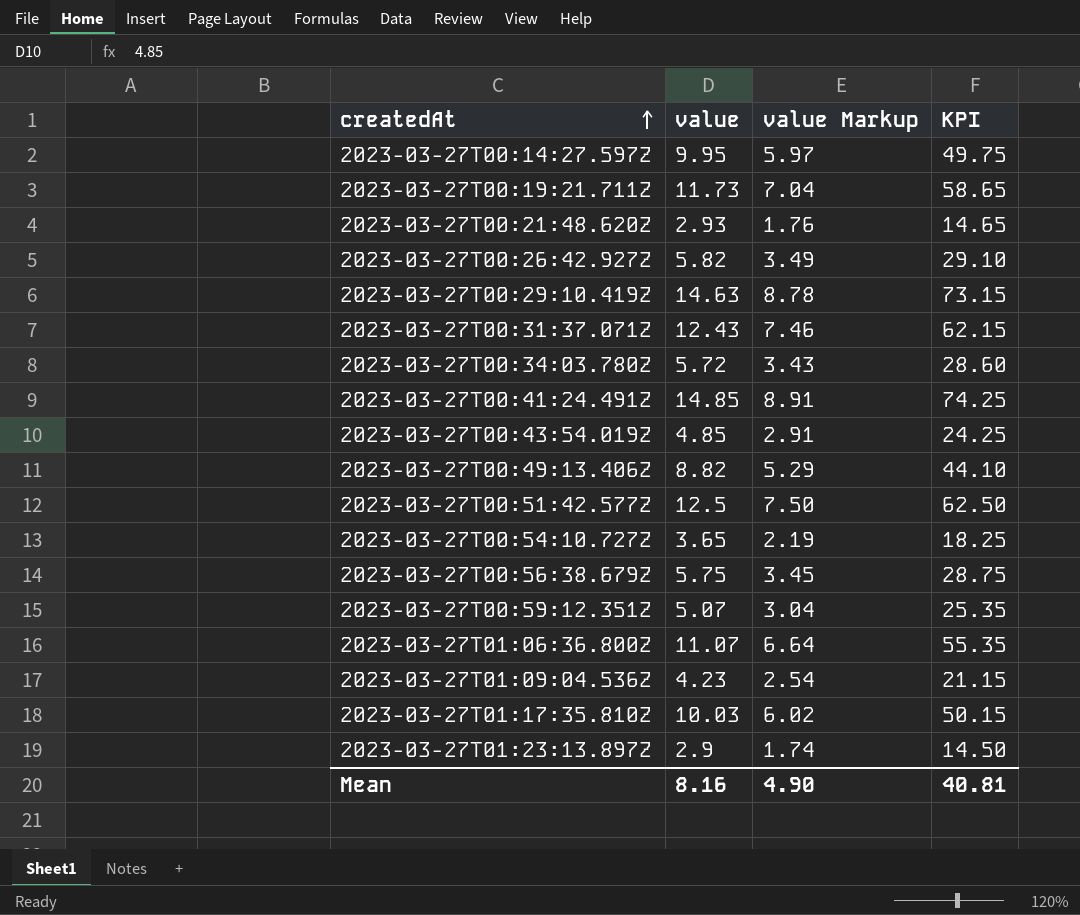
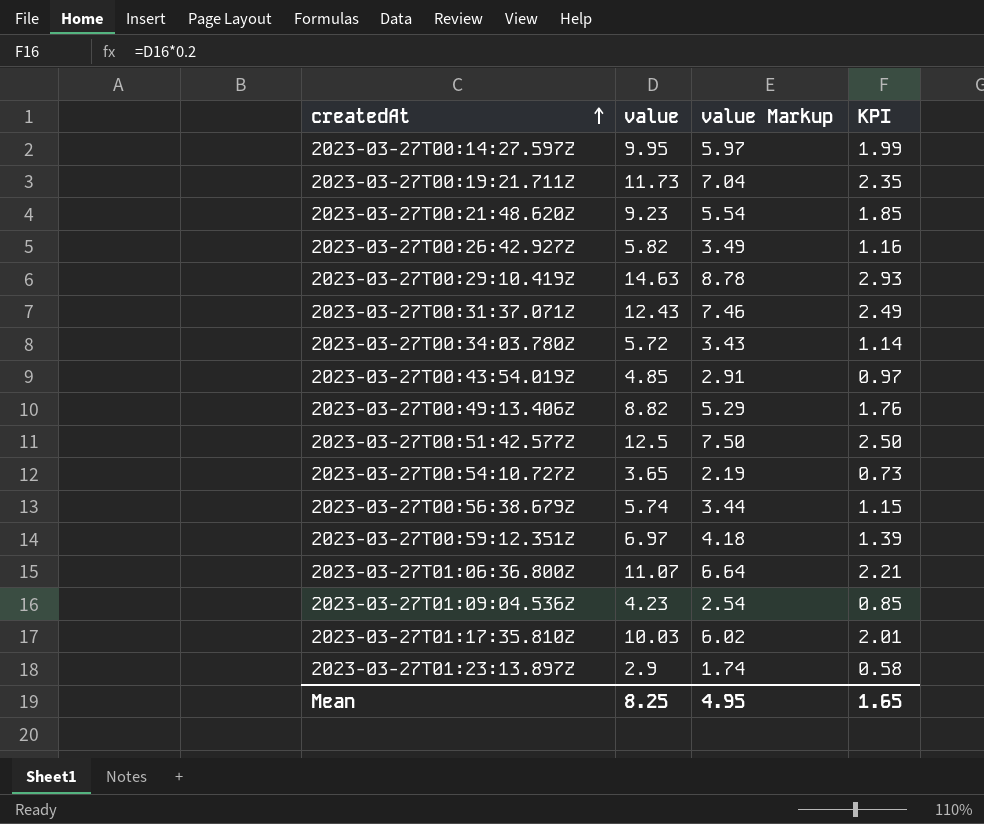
column KPI | formula: [value] * 5 -> [value] * 0.2
row 2023-03-27T00:41:24.491Z: 14.85 | 8.91 | 74.25 -> none
2023-03-27T00:21:48.620Z | value: 2.93 -> 9.23
2023-03-27T00:21:48.620Z | value Markup: 1.76 -> 5.54
2023-03-27T00:56:38.679Z | value: 5.75 -> 5.74
2023-03-27T00:56:38.679Z | value Markup: 3.45 -> 3.44
2023-03-27T00:59:12.351Z | value: 5.07 -> 6.97
2023-03-27T00:59:12.351Z | value Markup: 3.04 -> 4.18
Mean | value: 8.16 -> 8.25
Mean | value Markup: 4.90 -> 4.95
Mean | KPI: 40.81 -> 1.65

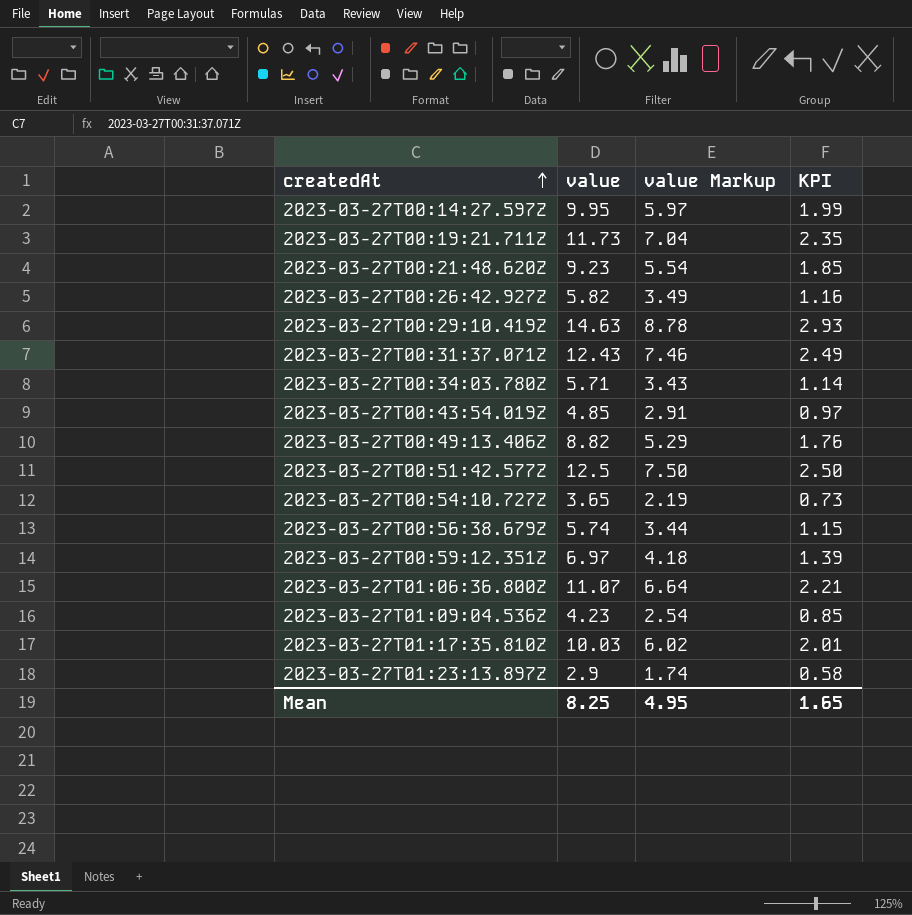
2023-03-27T00:34:03.780Z | value: 5.72 -> 5.71

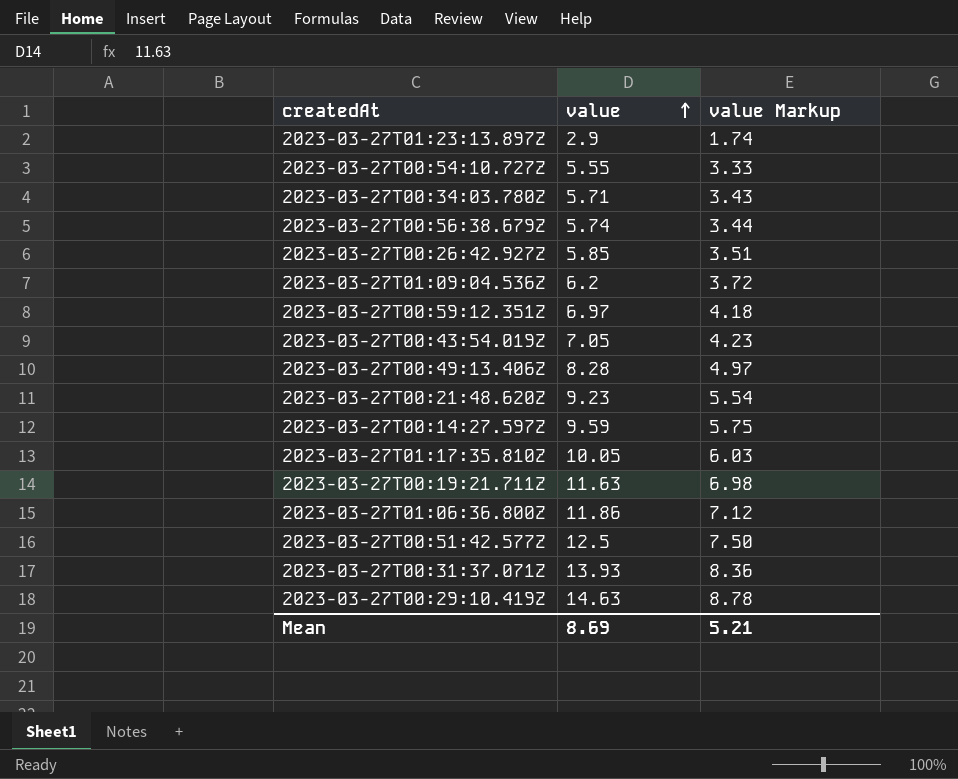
row order: createdAt ascending -> value ascending
column KPI | formula: [value] * 0.2 -> none
2023-03-27T00:54:10.727Z | value: 3.65 -> 5.55
2023-03-27T00:54:10.727Z | value Markup: 2.19 -> 3.33
2023-03-27T00:26:42.927Z | value: 5.82 -> 5.85
2023-03-27T00:26:42.927Z | value Markup: 3.49 -> 3.51
2023-03-27T01:09:04.536Z | value: 4.23 -> 6.2
2023-03-27T01:09:04.536Z | value Markup: 2.54 -> 3.72
2023-03-27T00:43:54.019Z | value: 4.85 -> 7.05
2023-03-27T00:43:54.019Z | value Markup: 2.91 -> 4.23
2023-03-27T00:49:13.406Z | value: 8.82 -> 8.28
2023-03-27T00:49:13.406Z | value Markup: 5.29 -> 4.97
2023-03-27T00:14:27.597Z | value: 9.95 -> 9.59
2023-03-27T00:14:27.597Z | value Markup: 5.97 -> 5.75
2023-03-27T01:17:35.810Z | value: 10.03 -> 10.05
2023-03-27T01:17:35.810Z | value Markup: 6.02 -> 6.03
2023-03-27T00:19:21.711Z | value: 11.73 -> 11.63
2023-03-27T00:19:21.711Z | value Markup: 7.04 -> 6.98
2023-03-27T01:06:36.800Z | value: 11.07 -> 11.86
2023-03-27T01:06:36.800Z | value Markup: 6.64 -> 7.12
2023-03-27T00:31:37.071Z | value: 12.43 -> 13.93
2023-03-27T00:31:37.071Z | value Markup: 7.46 -> 8.36
Mean | value: 8.25 -> 8.69
Mean | value Markup: 4.95 -> 5.21

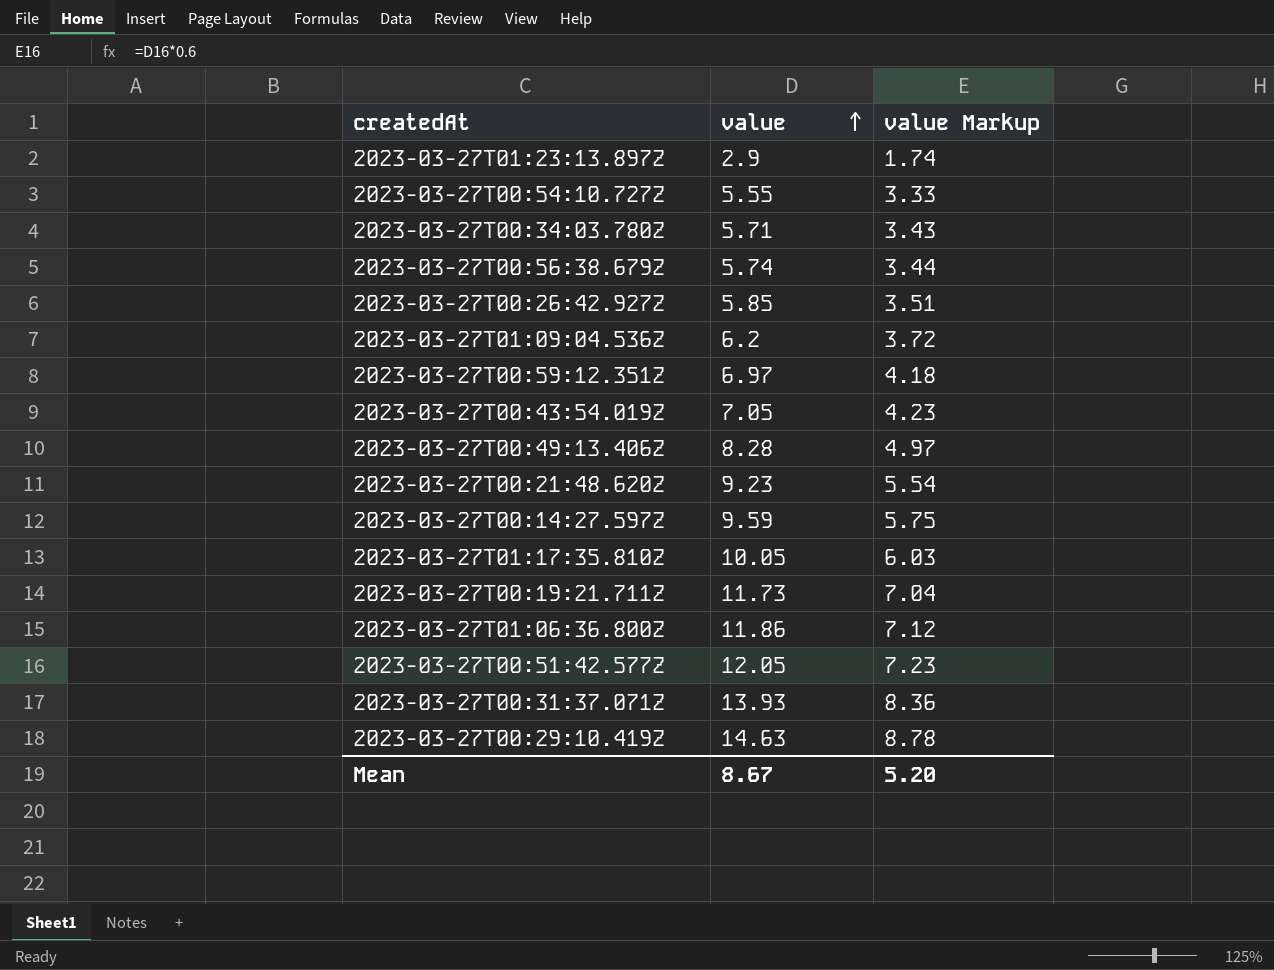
2023-03-27T00:19:21.711Z | value: 11.63 -> 11.73
2023-03-27T00:19:21.711Z | value Markup: 6.98 -> 7.04
2023-03-27T00:51:42.577Z | value: 12.5 -> 12.05
2023-03-27T00:51:42.577Z | value Markup: 7.50 -> 7.23
Mean | value: 8.69 -> 8.67
Mean | value Markup: 5.21 -> 5.20

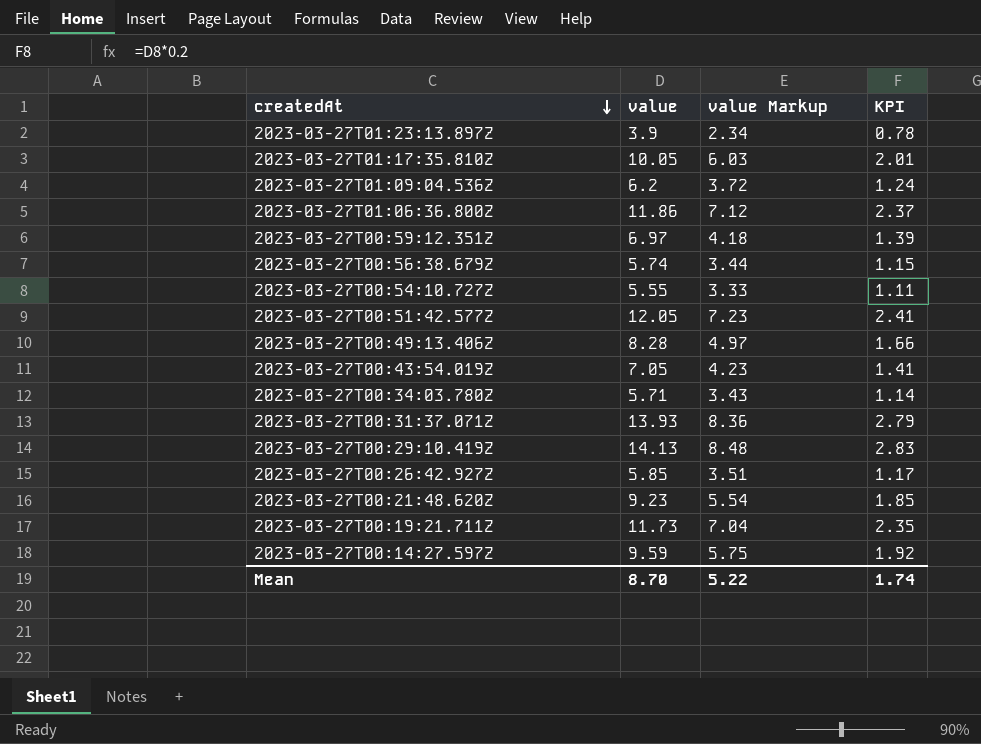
row order: value ascending -> createdAt descending
column KPI | formula: none -> [value] * 0.2
2023-03-27T01:23:13.897Z | value: 2.9 -> 3.9
2023-03-27T01:23:13.897Z | value Markup: 1.74 -> 2.34
2023-03-27T00:29:10.419Z | value: 14.63 -> 14.13
2023-03-27T00:29:10.419Z | value Markup: 8.78 -> 8.48
Mean | value: 8.67 -> 8.70
Mean | value Markup: 5.20 -> 5.22

